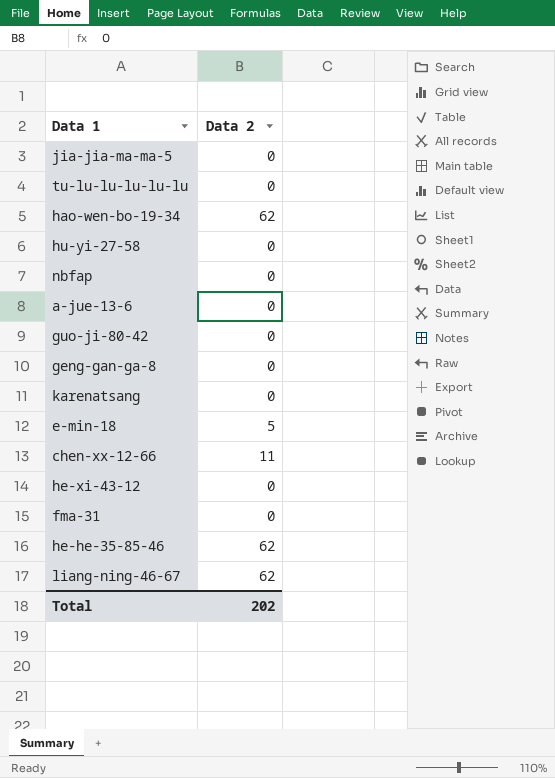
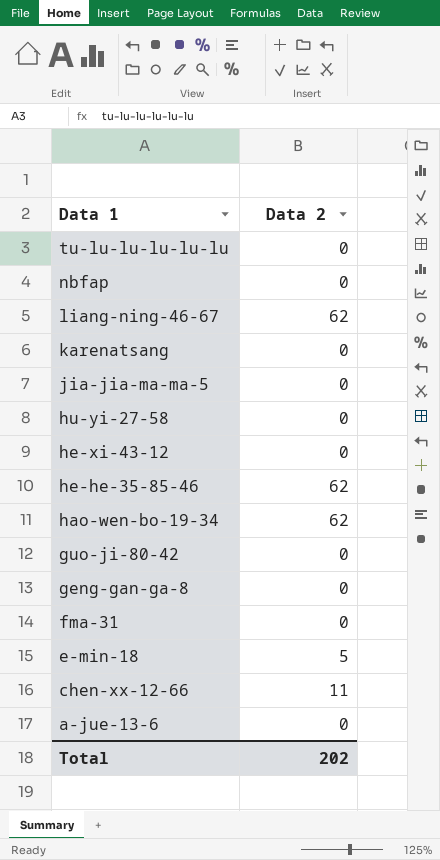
row order: none -> Data 1 descending

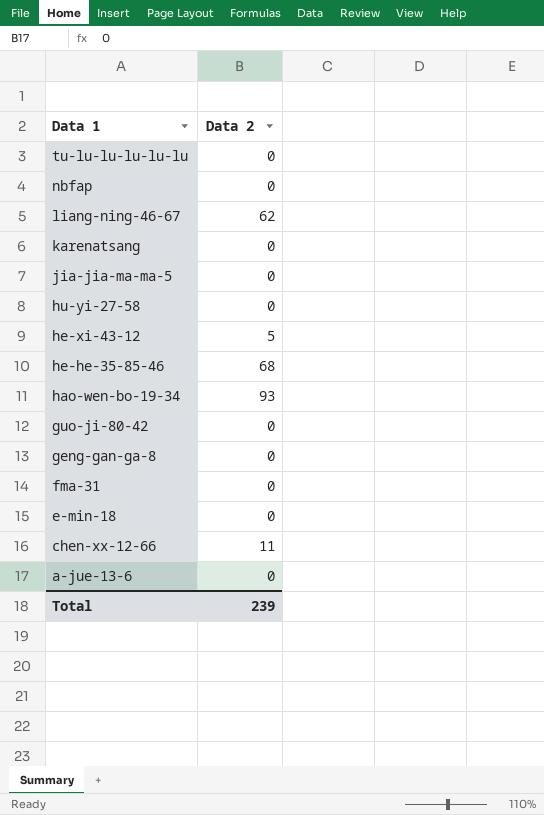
he-xi-43-12 | Data 2: 0 -> 5
he-he-35-85-46 | Data 2: 62 -> 68
hao-wen-bo-19-34 | Data 2: 62 -> 93
e-min-18 | Data 2: 5 -> 0
Total | Data 2: 202 -> 239

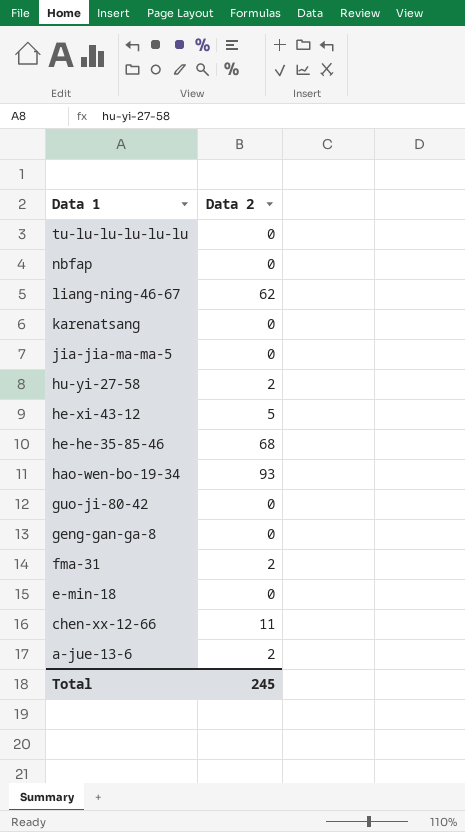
hu-yi-27-58 | Data 2: 0 -> 2
fma-31 | Data 2: 0 -> 2
a-jue-13-6 | Data 2: 0 -> 2
Total | Data 2: 239 -> 245

